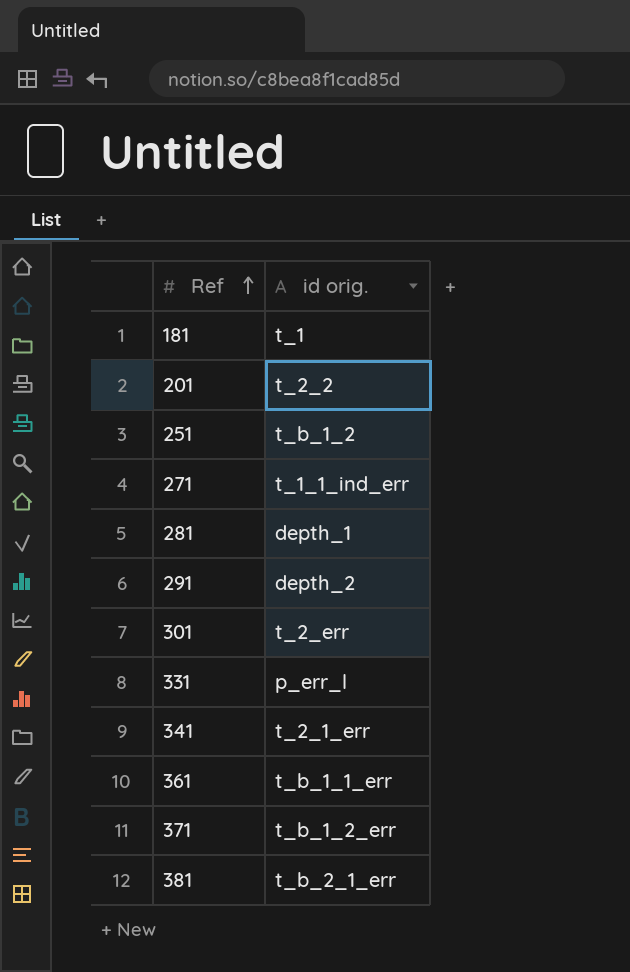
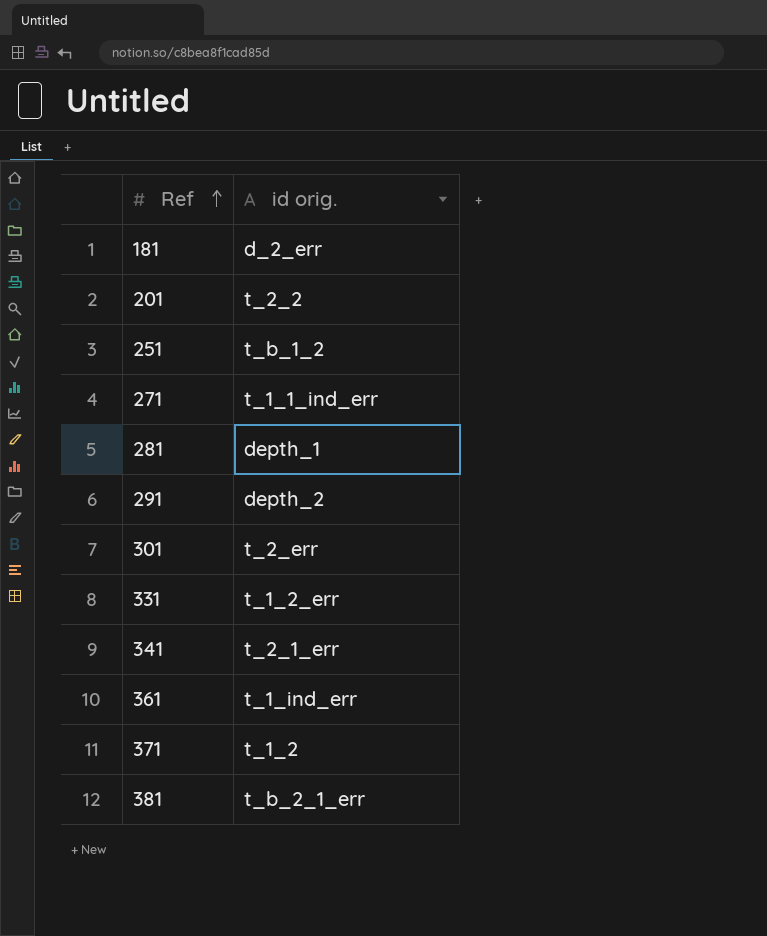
181 | id orig.: t_1 -> d_2_err
331 | id orig.: p_err_l -> t_1_2_err
361 | id orig.: t_b_1_1_err -> t_1_ind_err
371 | id orig.: t_b_1_2_err -> t_1_2

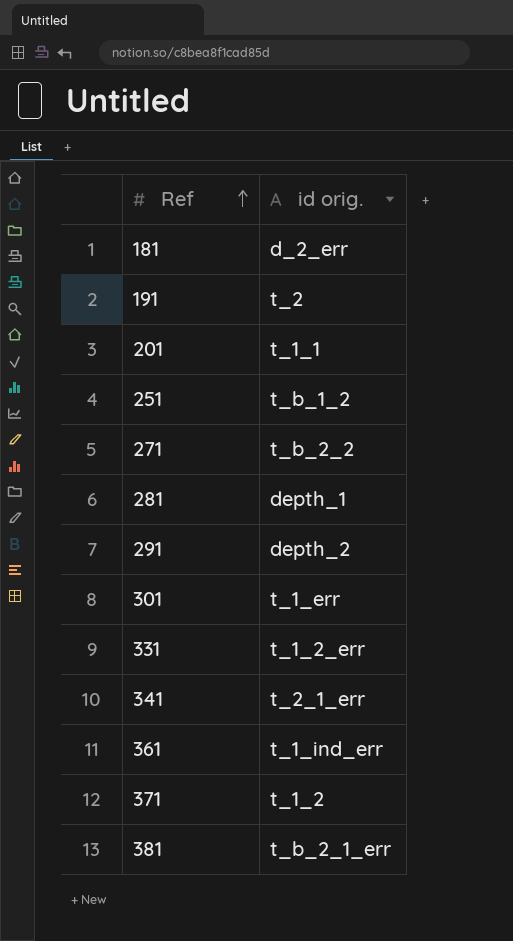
row 191: none -> t_2
201 | id orig.: t_2_2 -> t_1_1
271 | id orig.: t_1_1_ind_err -> t_b_2_2
301 | id orig.: t_2_err -> t_1_err

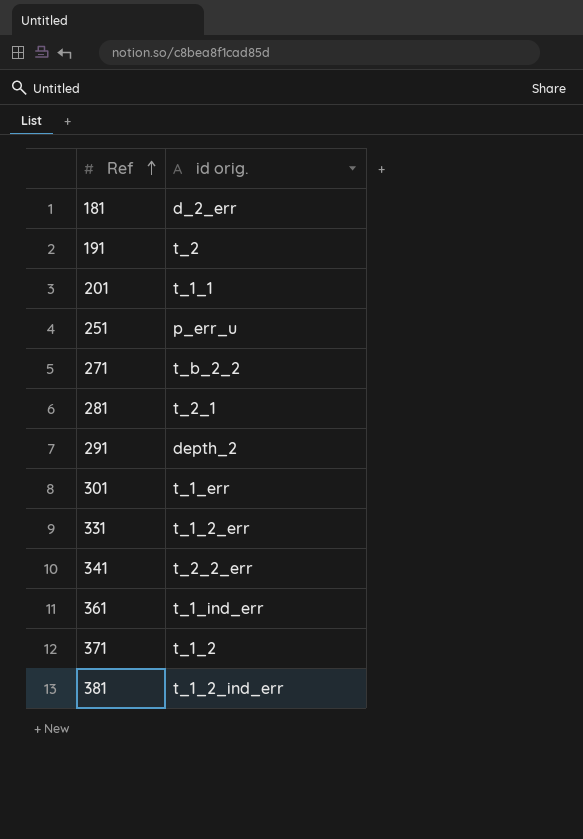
251 | id orig.: t_b_1_2 -> p_err_u
281 | id orig.: depth_1 -> t_2_1
341 | id orig.: t_2_1_err -> t_2_2_err
381 | id orig.: t_b_2_1_err -> t_1_2_ind_err

